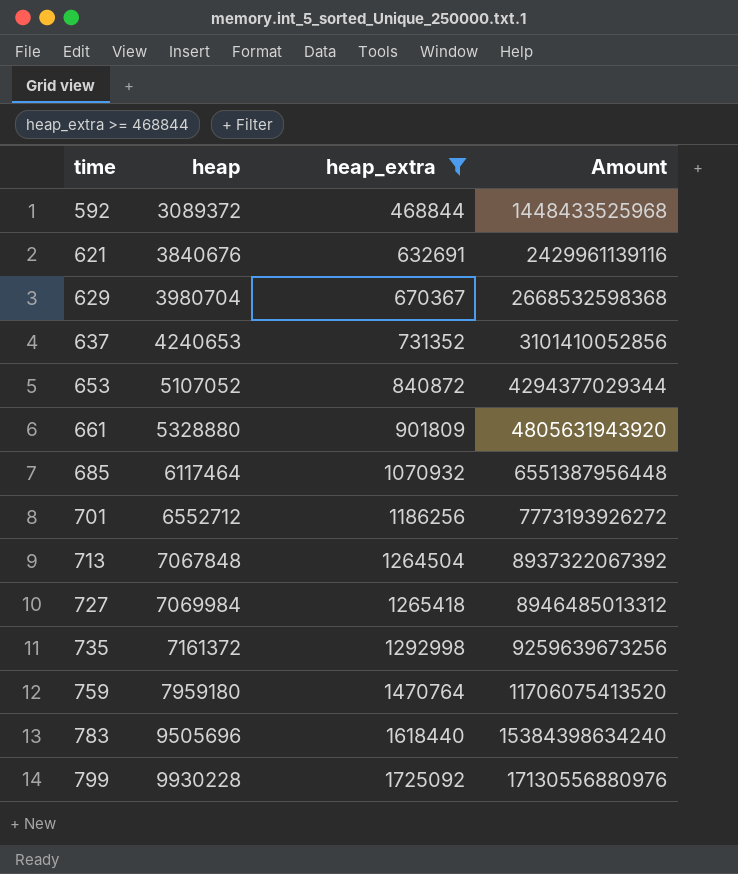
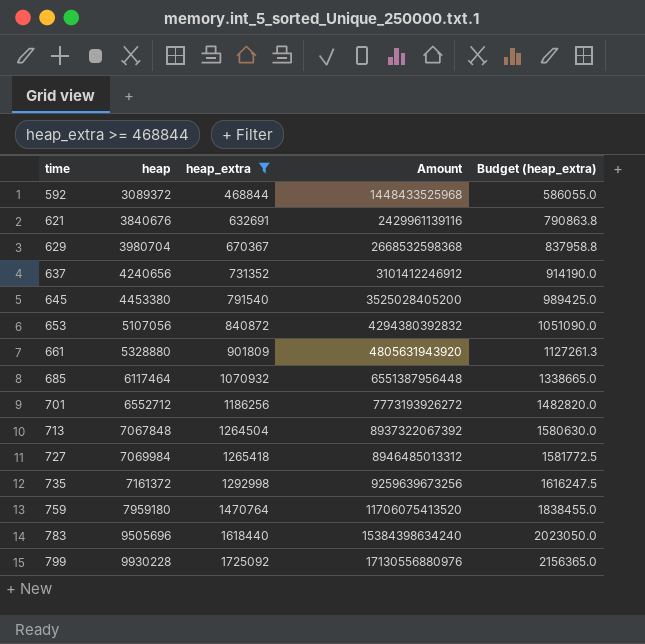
column Budget (heap_extra) | formula: none -> [heap_extra] * 1.25
637 | heap: 4240653 -> 4240656
637 | Amount: 3101410052856 -> 3101412246912
row 645: none -> 4453380 | 791540 | 3525028405200 | 989425.0
653 | heap: 5107052 -> 5107056
653 | Amount: 4294377029344 -> 4294380392832

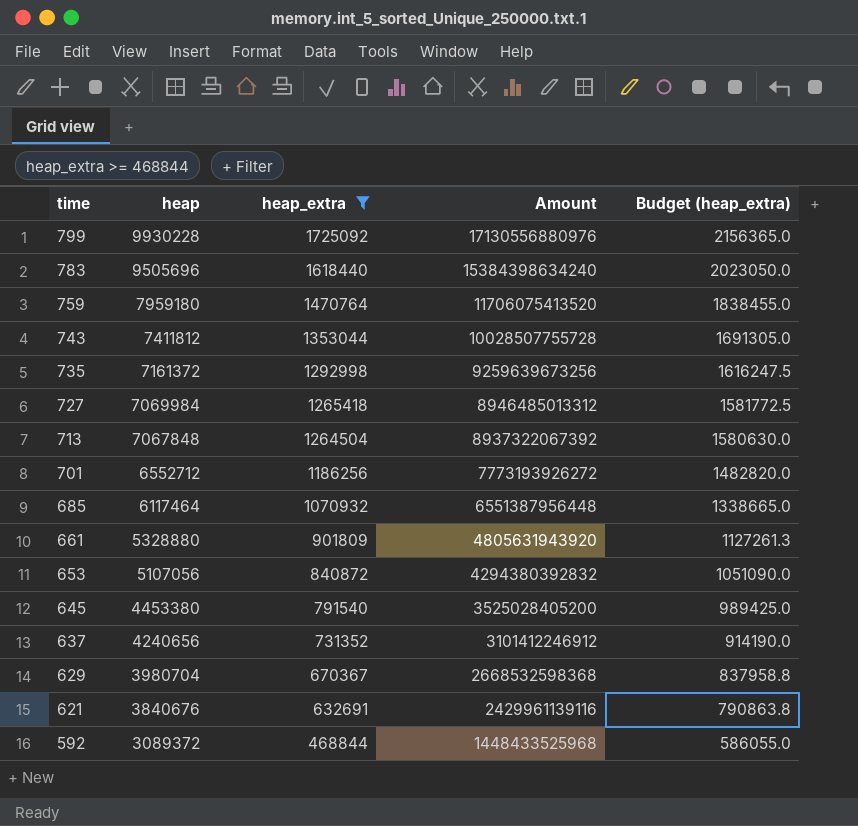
row order: time ascending -> time descending
row 743: none -> 7411812 | 1353044 | 10028507755728 | 1691305.0

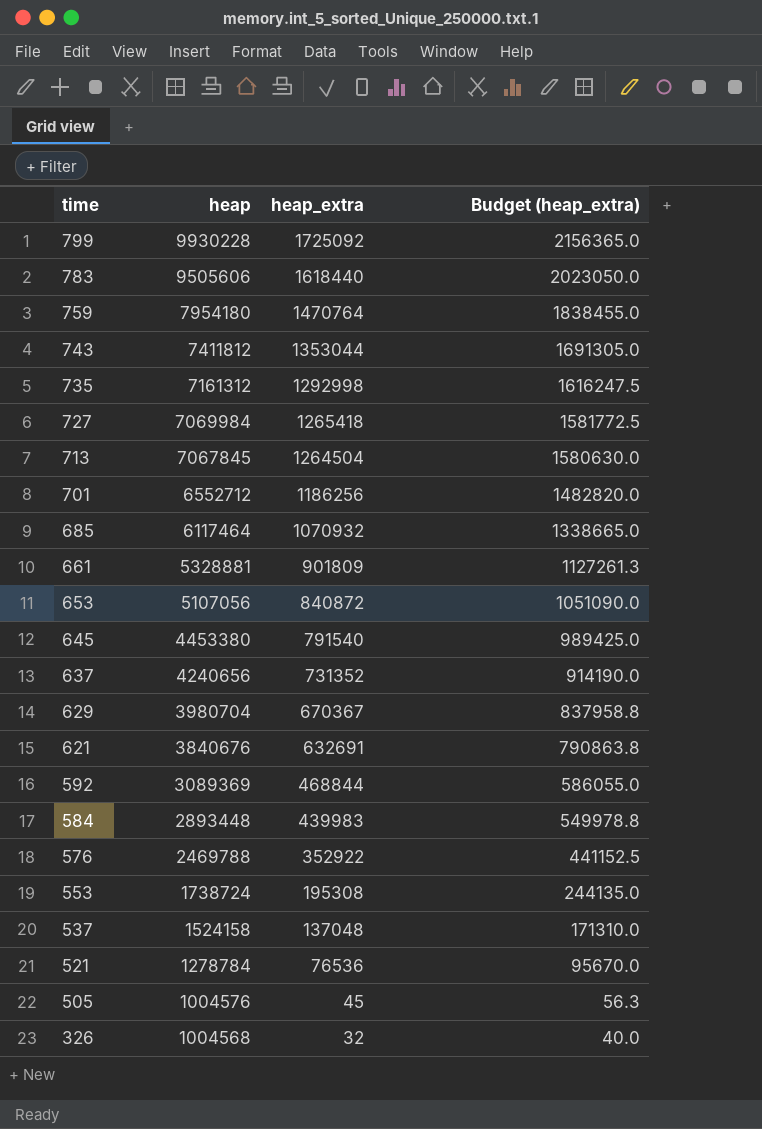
filter: heap_extra >= 468844 -> none
column Amount | formula: [heap] * [heap_extra] -> none
783 | heap: 9505696 -> 9505606
759 | heap: 7959180 -> 7954180
735 | heap: 7161372 -> 7161312
713 | heap: 7067848 -> 7067845
661 | heap: 5328880 -> 5328881
592 | heap: 3089372 -> 3089369

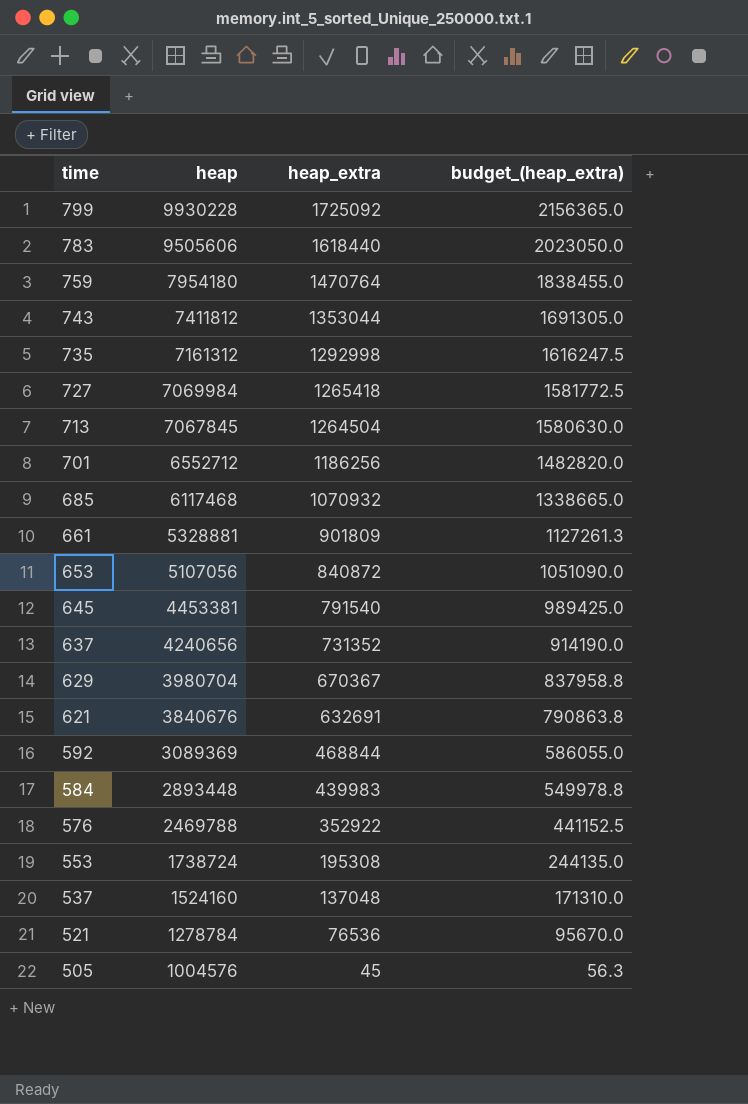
column name: Budget (heap_extra) -> budget_(heap_extra)
row 326: 1004568 | 32 | 40.0 -> none
685 | heap: 6117464 -> 6117468
645 | heap: 4453380 -> 4453381
537 | heap: 1524158 -> 1524160

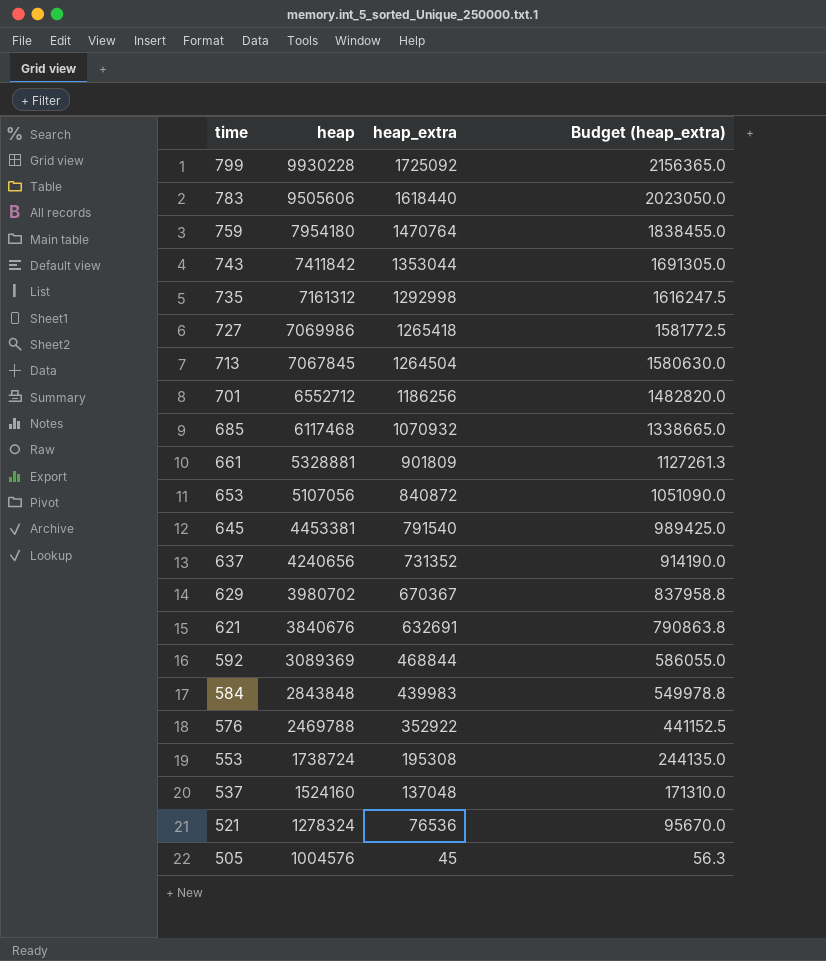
column name: budget_(heap_extra) -> Budget (heap_extra)
743 | heap: 7411812 -> 7411842
727 | heap: 7069984 -> 7069986
629 | heap: 3980704 -> 3980702
584 | heap: 2893448 -> 2843848
521 | heap: 1278784 -> 1278324

